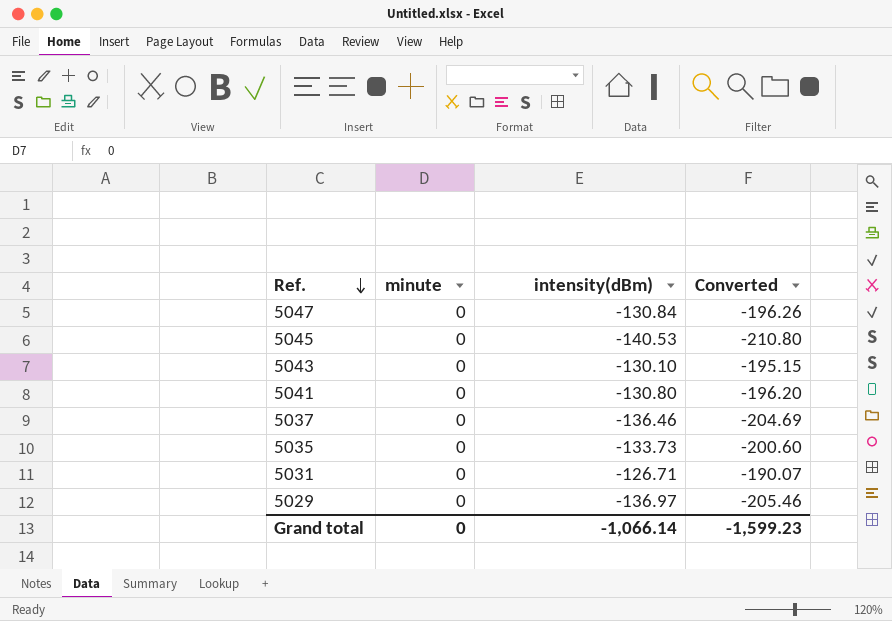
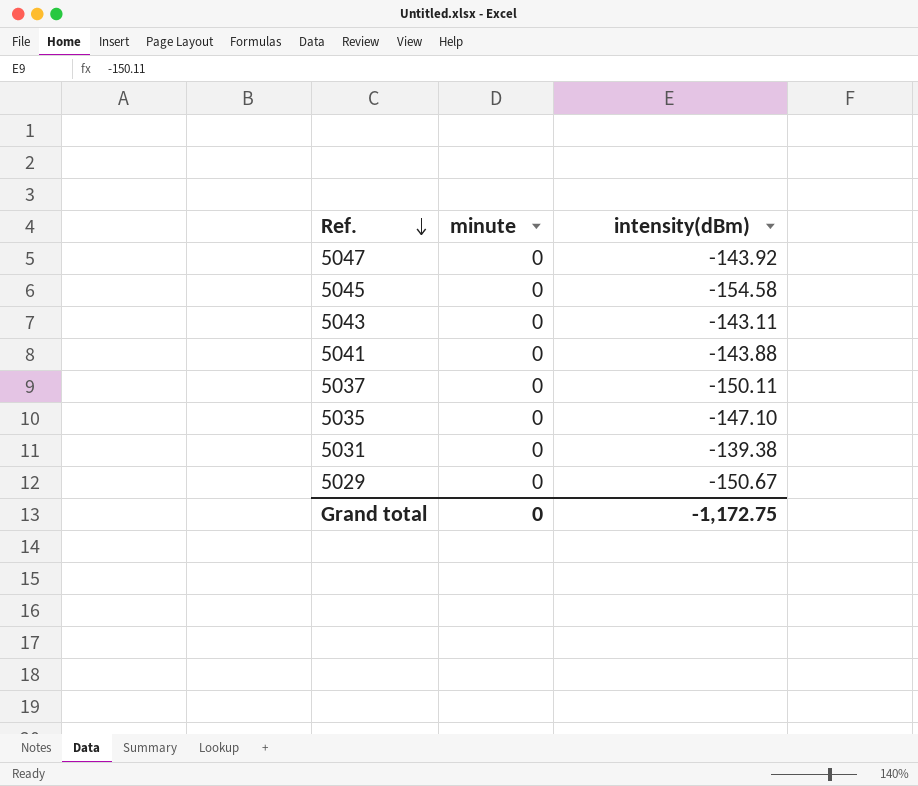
column Converted | formula: [intensity(dBm)] * 1.5 -> none
5047 | intensity(dBm): -130.84 -> -143.92
5045 | intensity(dBm): -140.53 -> -154.58
5043 | intensity(dBm): -130.10 -> -143.11
5041 | intensity(dBm): -130.80 -> -143.88
5037 | intensity(dBm): -136.46 -> -150.11
5035 | intensity(dBm): -133.73 -> -147.10
5031 | intensity(dBm): -126.71 -> -139.38
5029 | intensity(dBm): -136.97 -> -150.67
Grand total | intensity(dBm): -1,066.14 -> -1,172.75

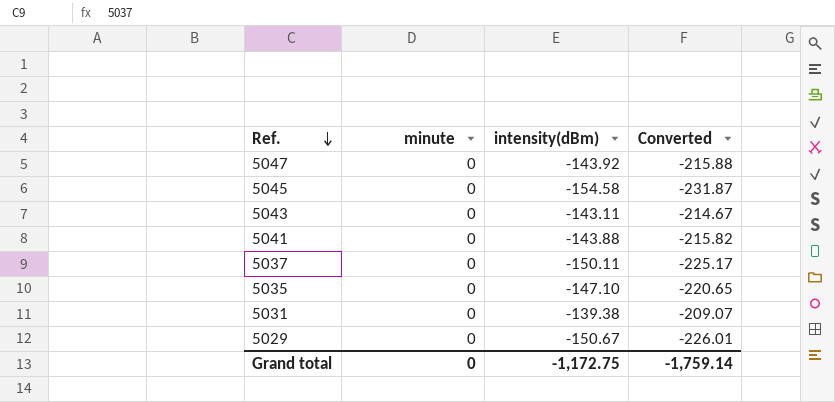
column Converted | formula: none -> [intensity(dBm)] * 1.5

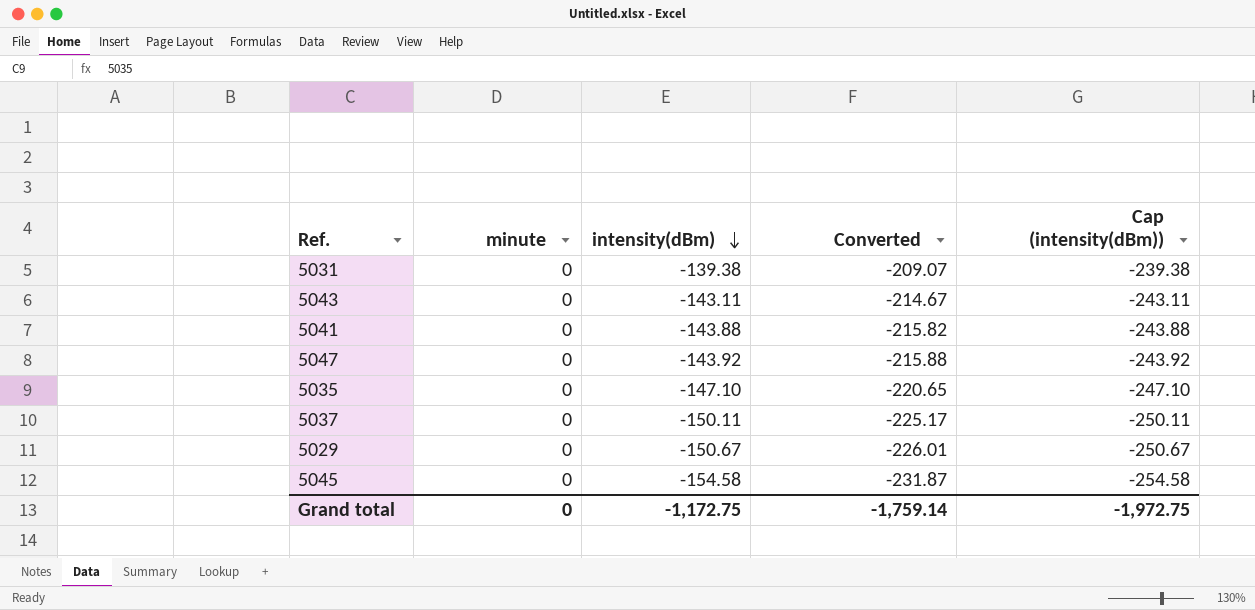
row order: Ref. descending -> intensity(dBm) descending
column Cap (intensity(dBm)) | formula: none -> [intensity(dBm)] - 100

